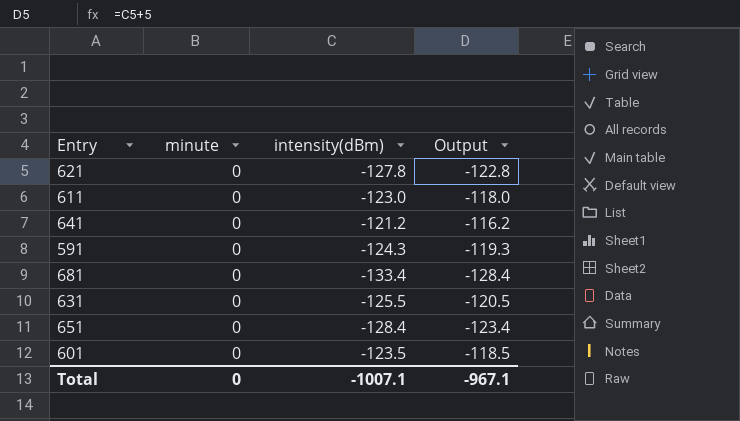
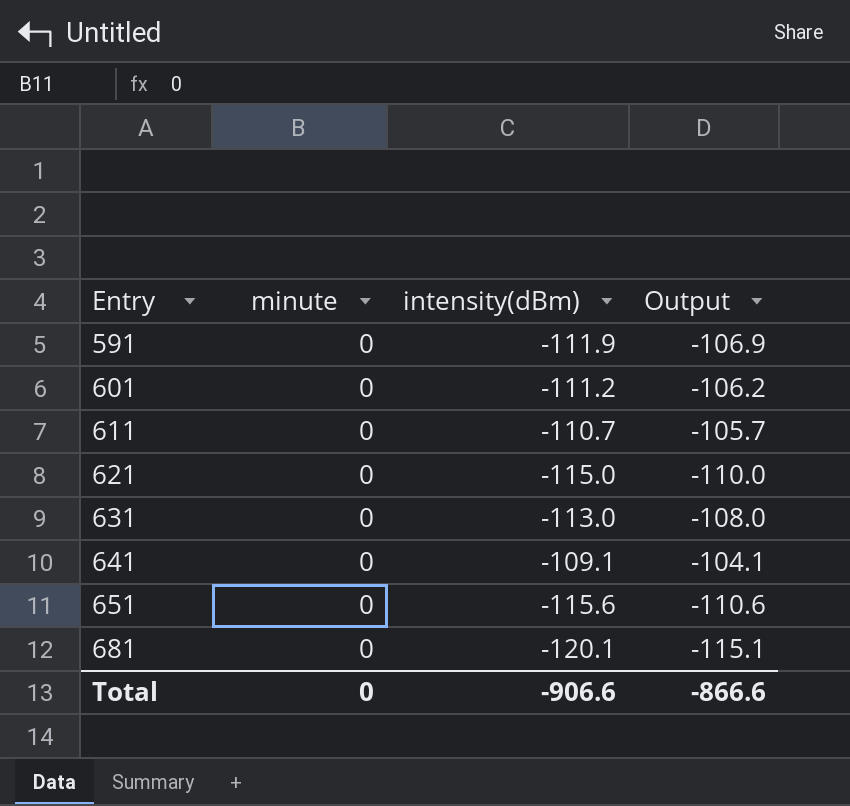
row order: none -> Entry ascending
591 | intensity(dBm): -124.3 -> -111.9
591 | Output: -119.3 -> -106.9
601 | intensity(dBm): -123.5 -> -111.2
601 | Output: -118.5 -> -106.2
611 | intensity(dBm): -123.0 -> -110.7
611 | Output: -118.0 -> -105.7
621 | intensity(dBm): -127.8 -> -115.0
621 | Output: -122.8 -> -110.0
631 | intensity(dBm): -125.5 -> -113.0
631 | Output: -120.5 -> -108.0
641 | intensity(dBm): -121.2 -> -109.1
641 | Output: -116.2 -> -104.1
651 | intensity(dBm): -128.4 -> -115.6
651 | Output: -123.4 -> -110.6
681 | intensity(dBm): -133.4 -> -120.1
681 | Output: -128.4 -> -115.1
Total | intensity(dBm): -1007.1 -> -906.6
Total | Output: -967.1 -> -866.6

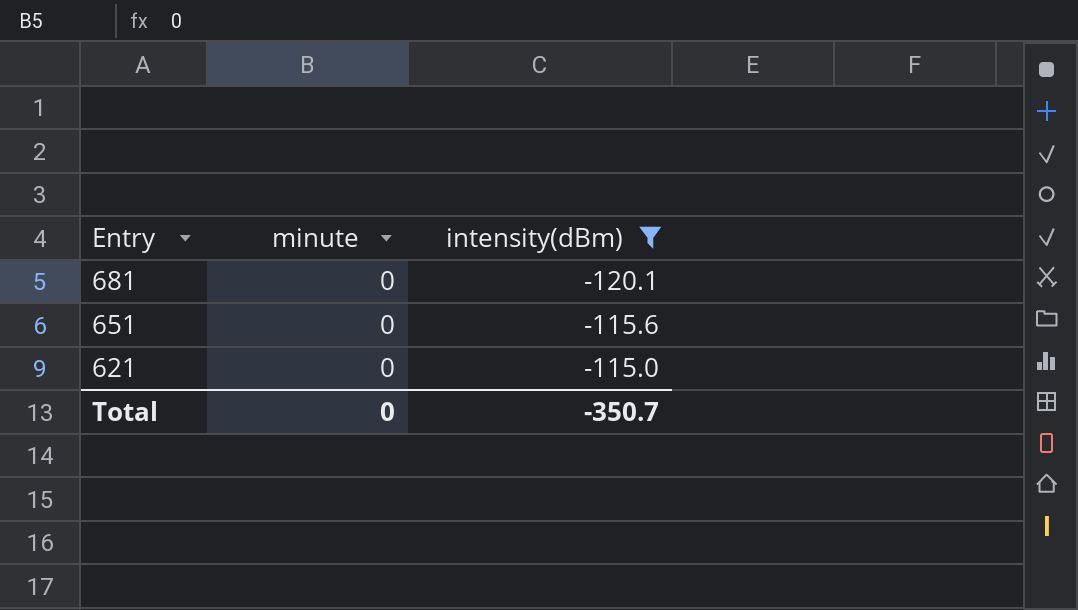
filter: none -> intensity(dBm) <= -115.0
row order: Entry ascending -> Entry descending
column Output | formula: [intensity(dBm)] + 5 -> none
Total | intensity(dBm): -906.6 -> -350.7

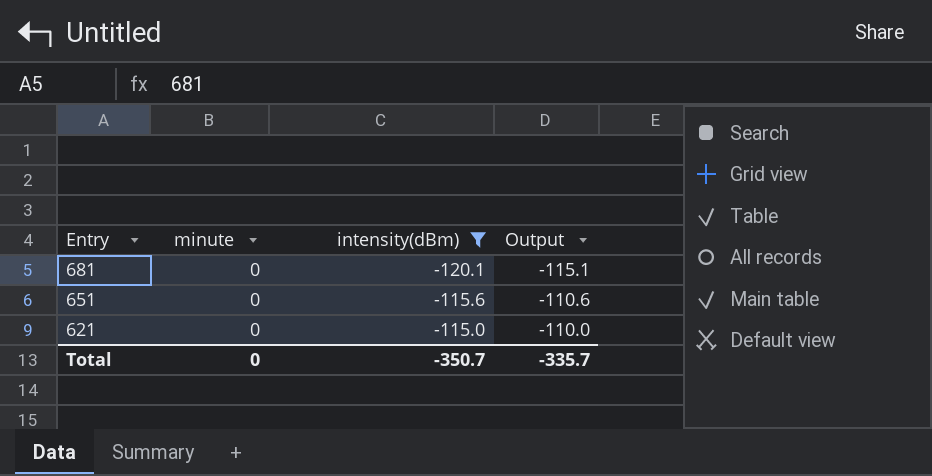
column Output | formula: none -> [intensity(dBm)] + 5

